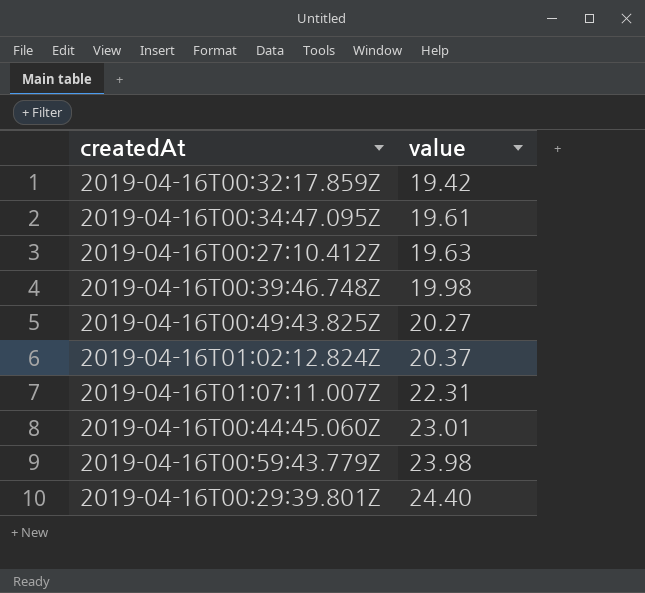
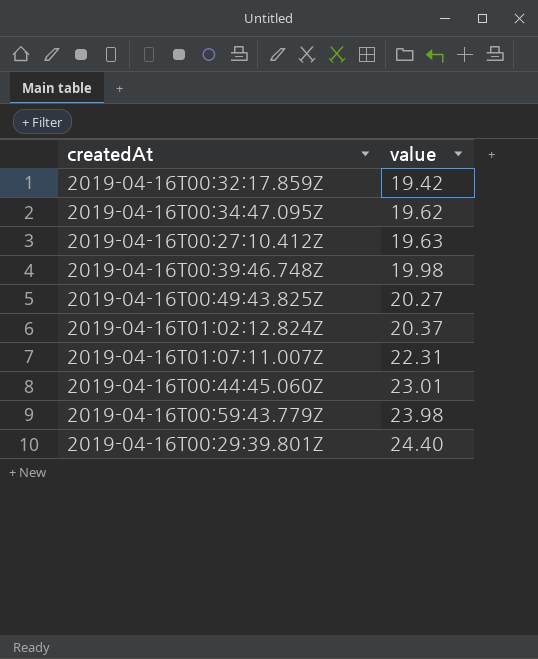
2019-04-16T00:34:47.095Z | value: 19.61 -> 19.62

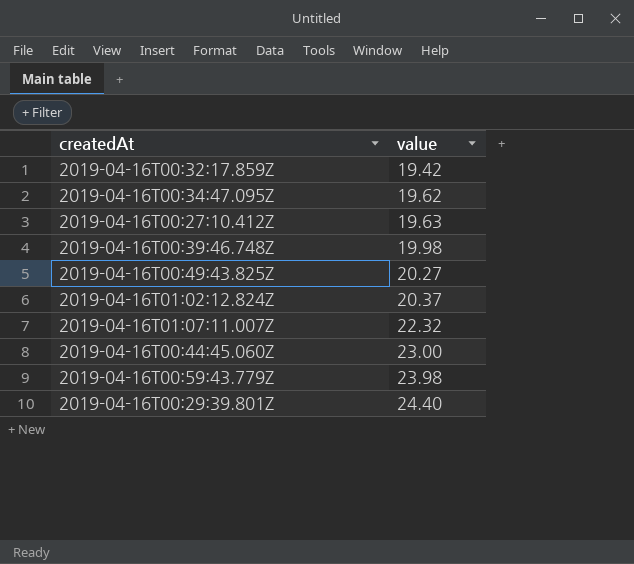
2019-04-16T01:07:11.007Z | value: 22.31 -> 22.32
2019-04-16T00:44:45.060Z | value: 23.01 -> 23.00

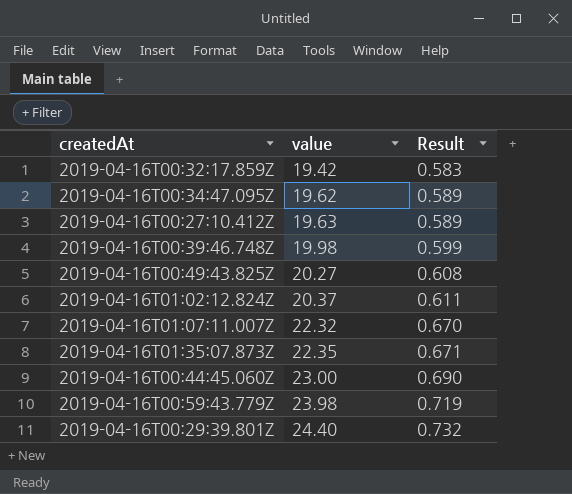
column Result | formula: none -> [value] * 0.03
row 2019-04-16T01:35:07.873Z: none -> 22.35 | 0.671

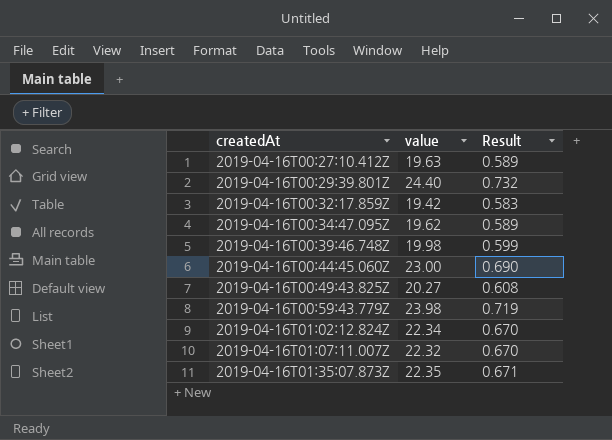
row order: value ascending -> createdAt ascending
2019-04-16T01:02:12.824Z | value: 20.37 -> 22.34
2019-04-16T01:02:12.824Z | Result: 0.611 -> 0.670

